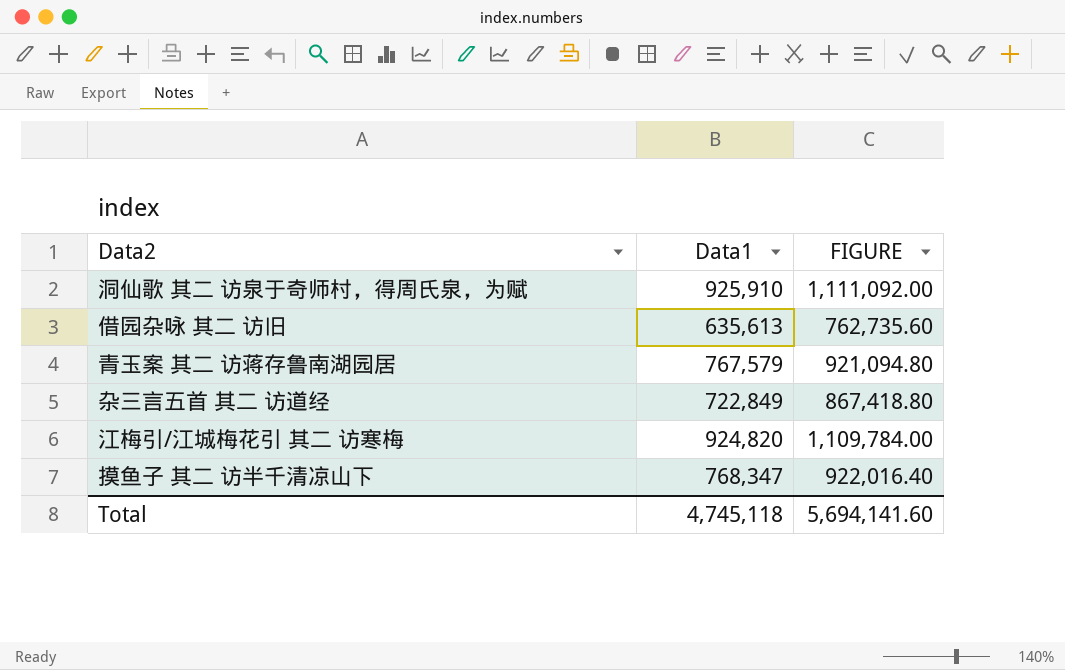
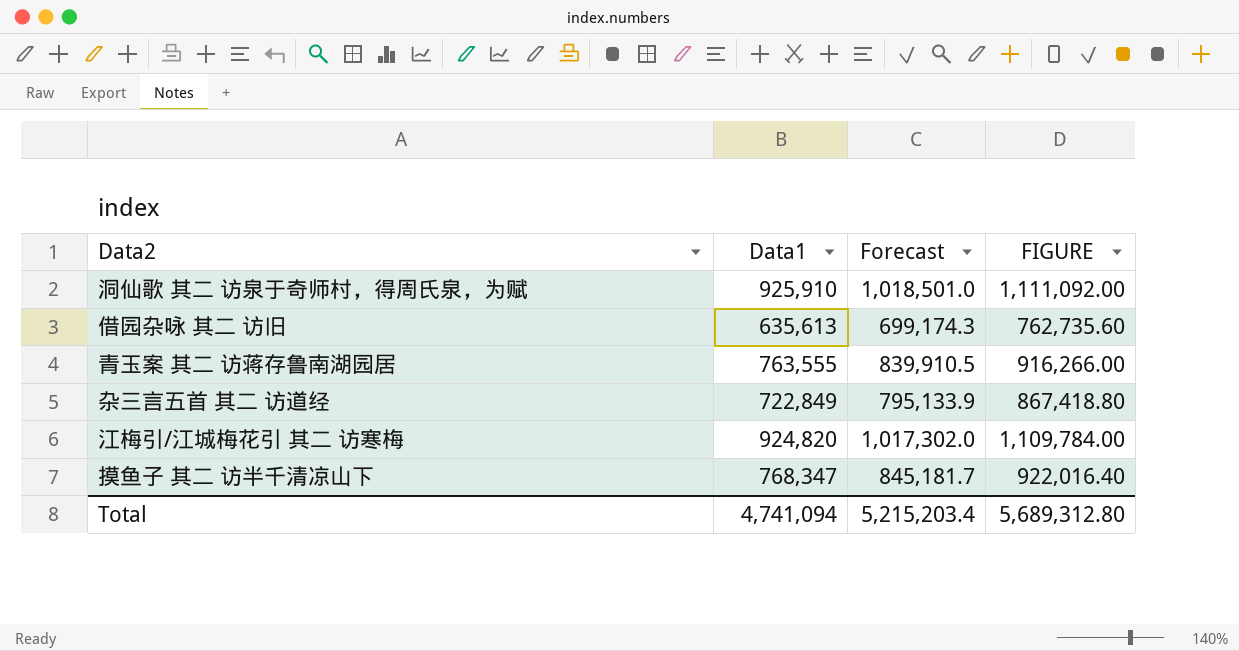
column Forecast | formula: none -> [Data1] * 1.1
青玉案 其二 访蒋存鲁南湖园居 | Data1: 767,579 -> 763,555
青玉案 其二 访蒋存鲁南湖园居 | FIGURE: 921,094.80 -> 916,266.00
Total | Data1: 4,745,118 -> 4,741,094
Total | FIGURE: 5,694,141.60 -> 5,689,312.80

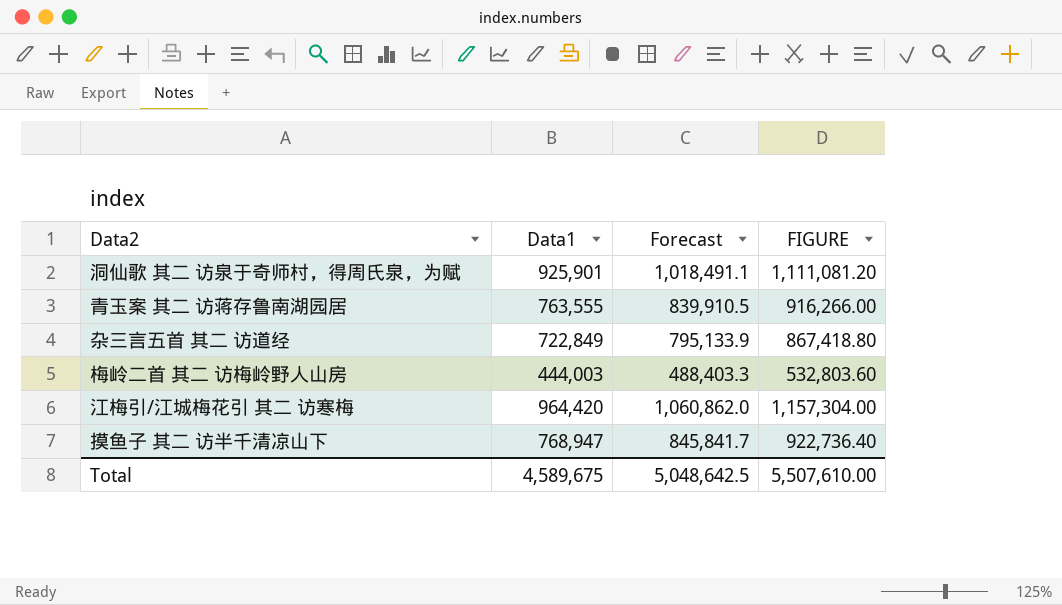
row 借园杂咏 其二 访旧: 635,613 | 699,174.3 | 762,735.60 -> none
洞仙歌 其二 访泉于奇师村，得周氏泉，为赋 | Data1: 925,910 -> 925,901
洞仙歌 其二 访泉于奇师村，得周氏泉，为赋 | Forecast: 1,018,501.0 -> 1,018,491.1
洞仙歌 其二 访泉于奇师村，得周氏泉，为赋 | FIGURE: 1,111,092.00 -> 1,111,081.20
row 梅岭二首 其二 访梅岭野人山房: none -> 444,003 | 488,403.3 | 532,803.60
江梅引/江城梅花引 其二 访寒梅 | Data1: 924,820 -> 964,420
江梅引/江城梅花引 其二 访寒梅 | Forecast: 1,017,302.0 -> 1,060,862.0
江梅引/江城梅花引 其二 访寒梅 | FIGURE: 1,109,784.00 -> 1,157,304.00
摸鱼子 其二 访半千清凉山下 | Data1: 768,347 -> 768,947
摸鱼子 其二 访半千清凉山下 | Forecast: 845,181.7 -> 845,841.7
摸鱼子 其二 访半千清凉山下 | FIGURE: 922,016.40 -> 922,736.40
Total | Data1: 4,741,094 -> 4,589,675
Total | Forecast: 5,215,203.4 -> 5,048,642.5
Total | FIGURE: 5,689,312.80 -> 5,507,610.00

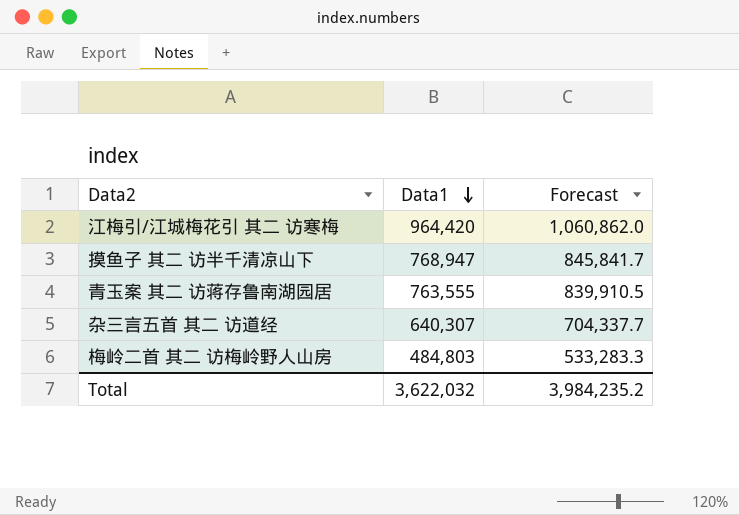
row order: none -> Data1 descending
column FIGURE | formula: [Data1] * 1.2 -> none
row 洞仙歌 其二 访泉于奇师村，得周氏泉，为赋: 925,901 | 1,018,491.1 | 1,111,081.20 -> none
杂三言五首 其二 访道经 | Data1: 722,849 -> 640,307
杂三言五首 其二 访道经 | Forecast: 795,133.9 -> 704,337.7
梅岭二首 其二 访梅岭野人山房 | Data1: 444,003 -> 484,803
梅岭二首 其二 访梅岭野人山房 | Forecast: 488,403.3 -> 533,283.3
Total | Data1: 4,589,675 -> 3,622,032
Total | Forecast: 5,048,642.5 -> 3,984,235.2

